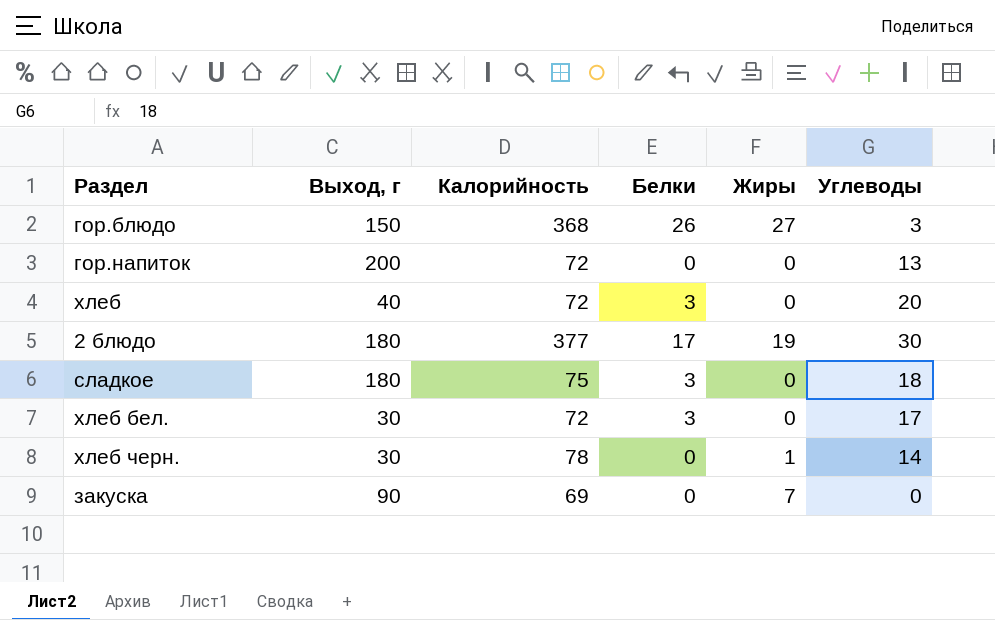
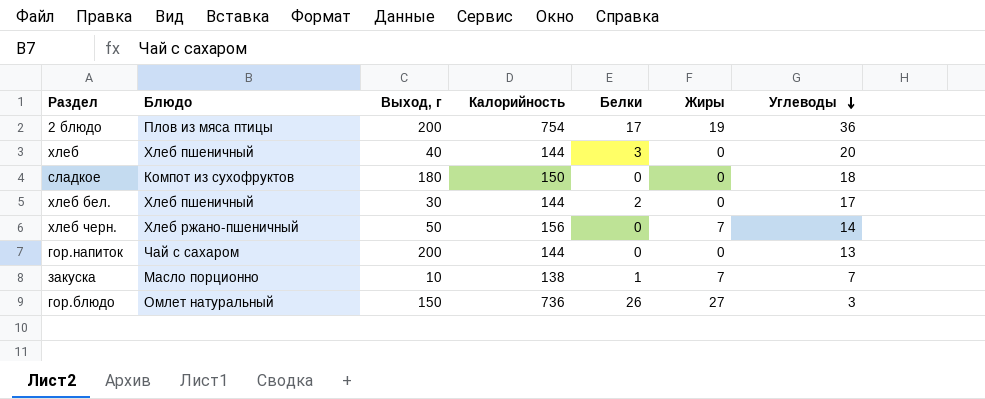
row order: none -> Углеводы descending
column Блюдо | position: none -> 2
2 блюдо | Выход, г: 180 -> 200
2 блюдо | Калорийность: 377 -> 754
2 блюдо | Углеводы: 30 -> 36
хлеб | Калорийность: 72 -> 144
сладкое | Калорийность: 75 -> 150
сладкое | Белки: 3 -> 0
хлеб бел. | Калорийность: 72 -> 144
хлеб бел. | Белки: 3 -> 2
хлеб черн. | Выход, г: 30 -> 50
хлеб черн. | Калорийность: 78 -> 156
хлеб черн. | Жиры: 1 -> 7
гор.напиток | Калорийность: 72 -> 144
закуска | Выход, г: 90 -> 10
закуска | Калорийность: 69 -> 138
закуска | Белки: 0 -> 1
закуска | Углеводы: 0 -> 7
гор.блюдо | Калорийность: 368 -> 736

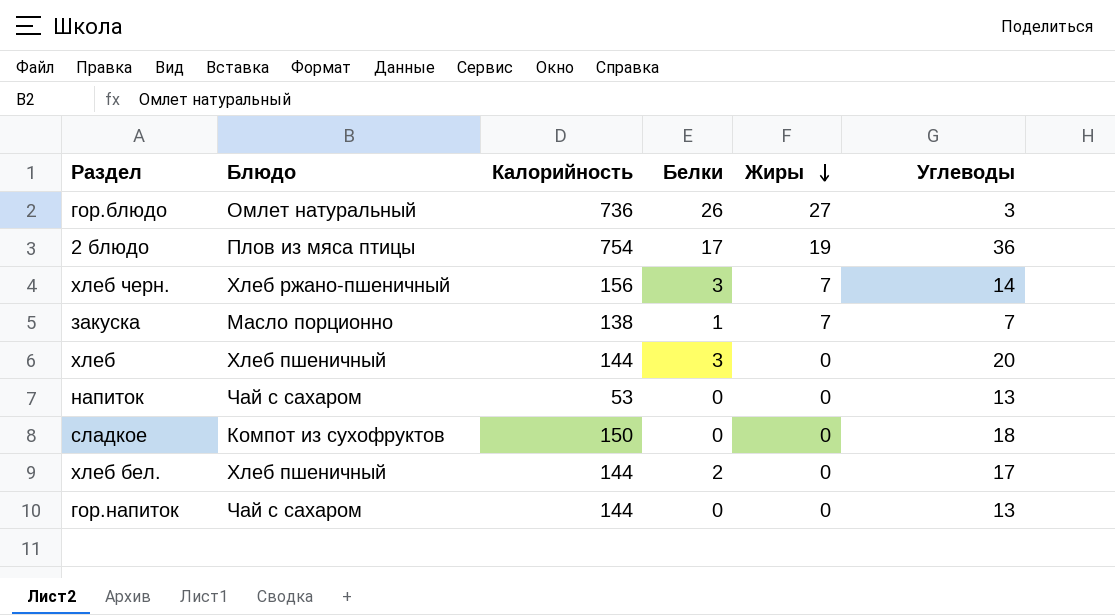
row order: Углеводы descending -> Жиры descending
column Выход, г | position: 3 -> none
хлеб черн. | Белки: 0 -> 3
row напиток: none -> Чай с сахаром | 53 | 0 | 0 | 13

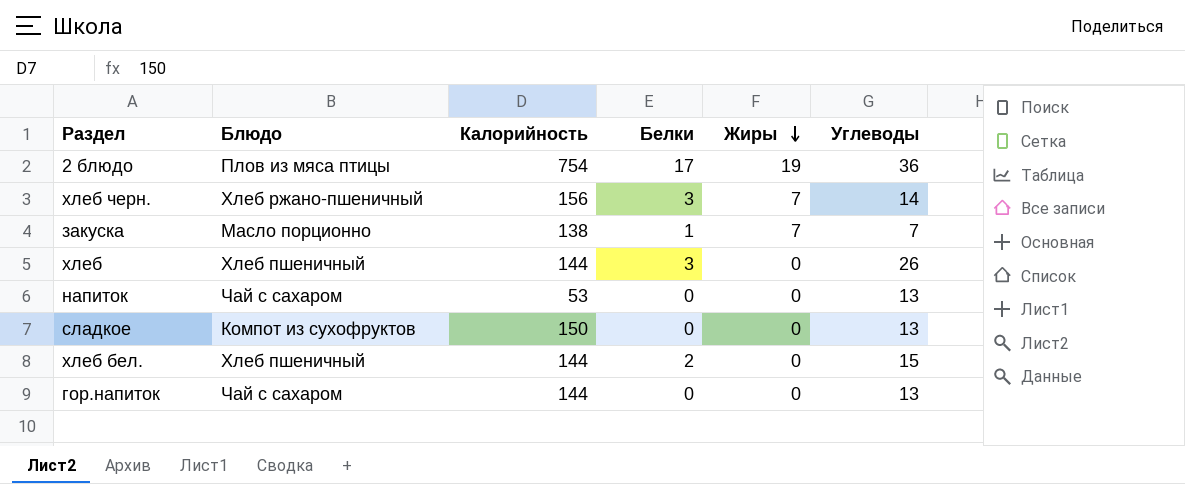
row гор.блюдо: Омлет натуральный | 736 | 26 | 27 | 3 -> none
хлеб | Углеводы: 20 -> 26
сладкое | Углеводы: 18 -> 13
хлеб бел. | Углеводы: 17 -> 15

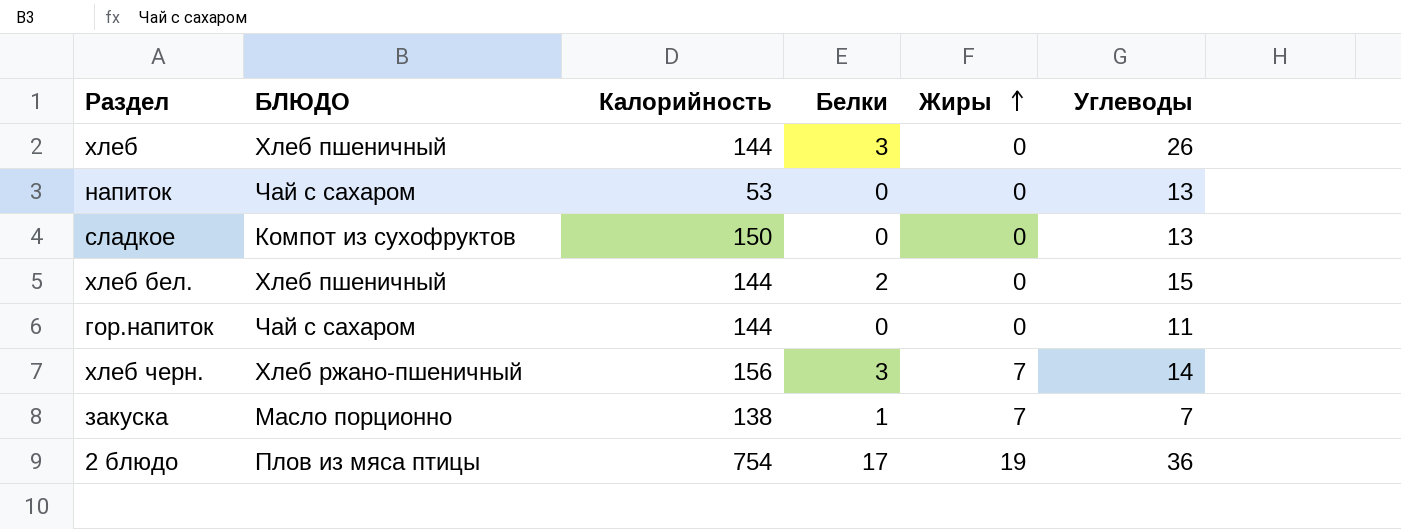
row order: Жиры descending -> Жиры ascending
column name: Блюдо -> БЛЮДО
гор.напиток | Углеводы: 13 -> 11

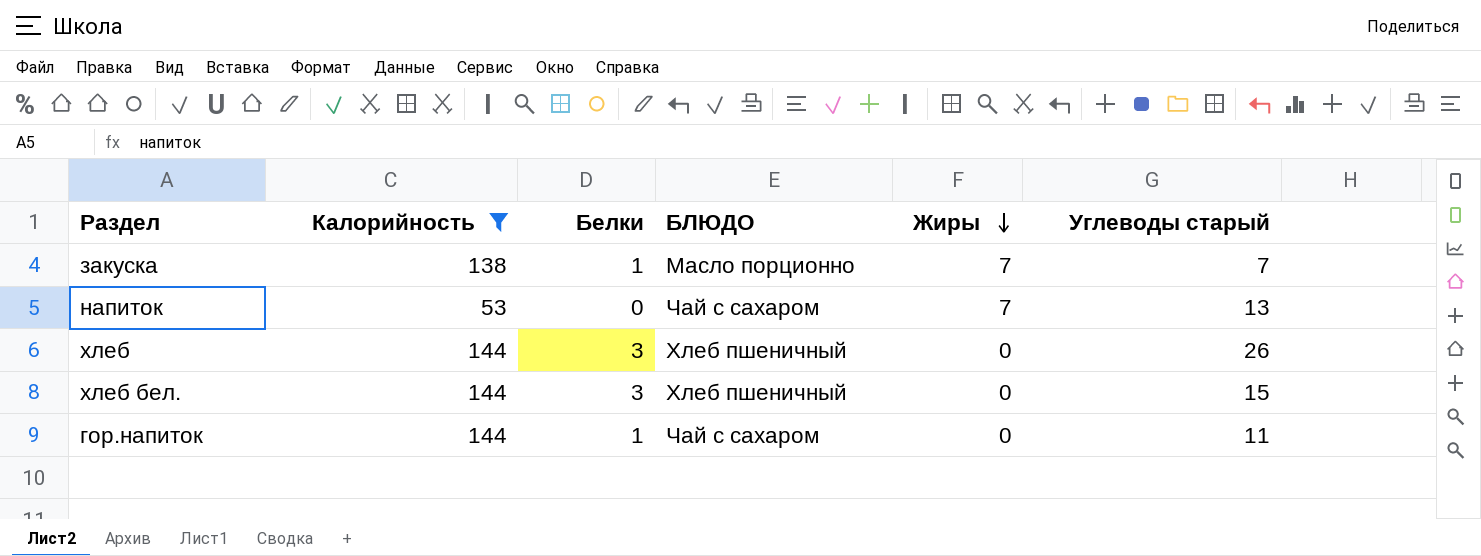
filter: none -> Калорийность <= 144
row order: Жиры ascending -> Жиры descending
column БЛЮДО | position: 2 -> 4
column name: Углеводы -> Углеводы старый
напиток | Жиры: 0 -> 7
хлеб бел. | Белки: 2 -> 3
гор.напиток | Белки: 0 -> 1

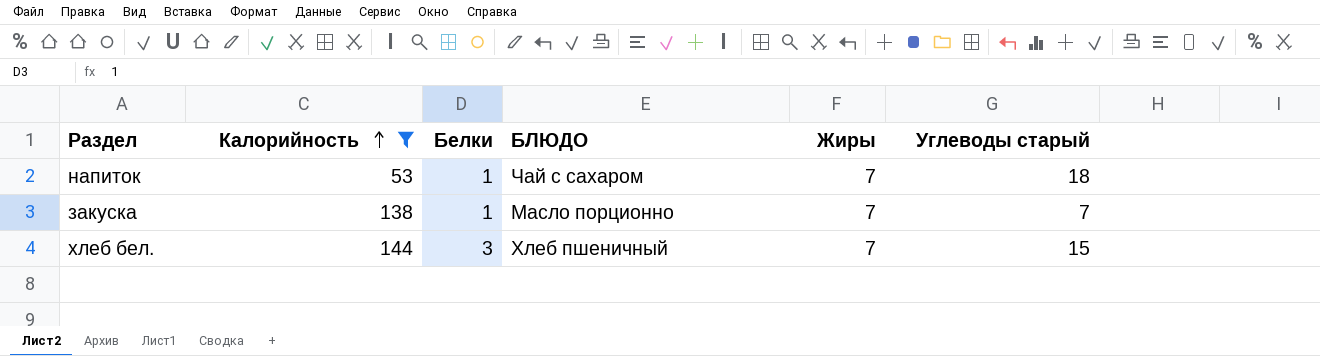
row order: Жиры descending -> Калорийность ascending
row хлеб: 144 | 3 | Хлеб пшеничный | 0 | 26 -> none
row гор.напиток: 144 | 1 | Чай с сахаром | 0 | 11 -> none
напиток | Белки: 0 -> 1
напиток | Углеводы старый: 13 -> 18
хлеб бел. | Жиры: 0 -> 7

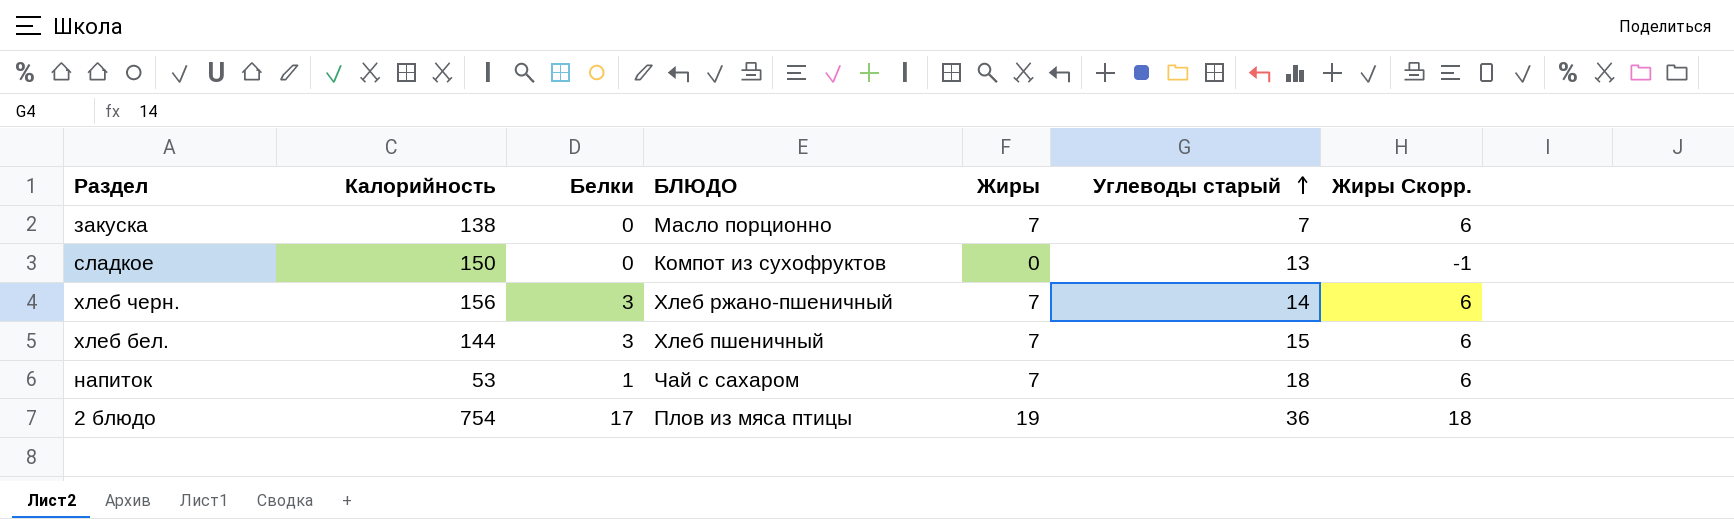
filter: Калорийность <= 144 -> none
row order: Калорийность ascending -> Углеводы старый ascending
column Жиры Скорр. | formula: none -> [Жиры] - 1
закуска | Белки: 1 -> 0

